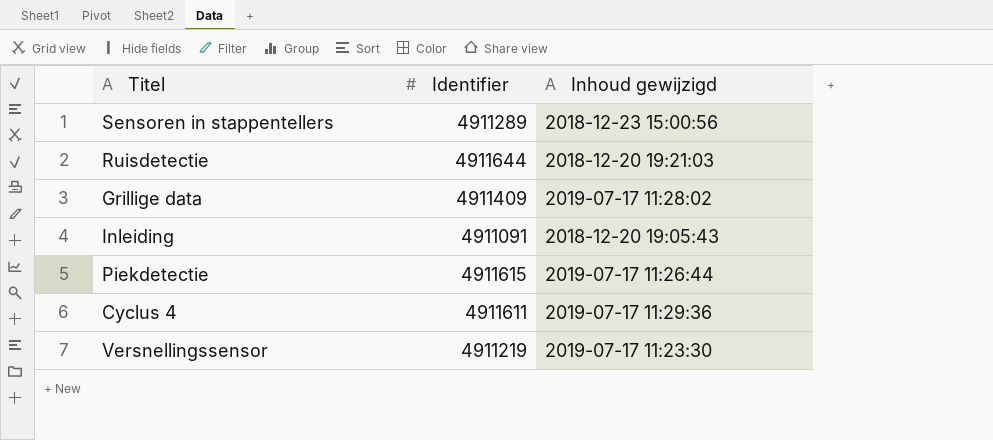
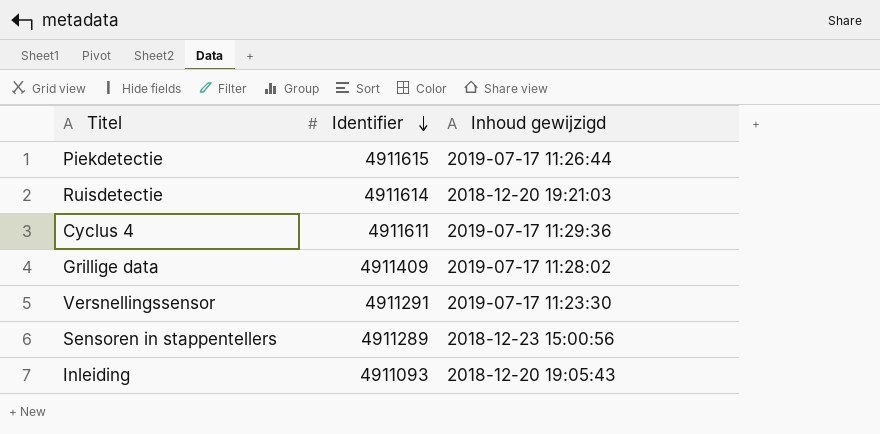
row order: none -> Identifier descending
Ruisdetectie | Identifier: 4911644 -> 4911614
Versnellingssensor | Identifier: 4911219 -> 4911291
Inleiding | Identifier: 4911091 -> 4911093

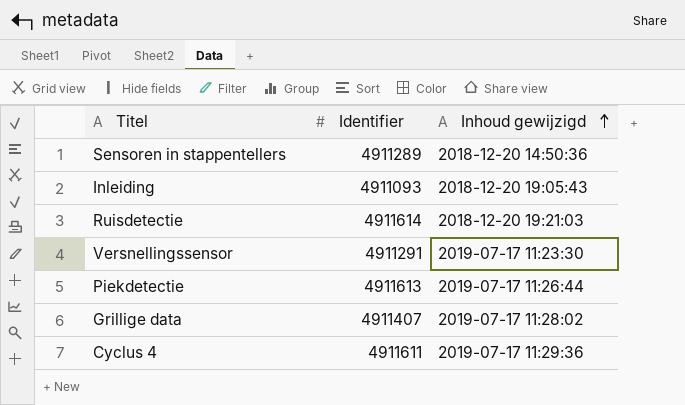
row order: Identifier descending -> Inhoud gewijzigd ascending
Sensoren in stappentellers | Inhoud gewijzigd: 2018-12-23 15:00:56 -> 2018-12-20 14:50:36
Piekdetectie | Identifier: 4911615 -> 4911613
Grillige data | Identifier: 4911409 -> 4911407

